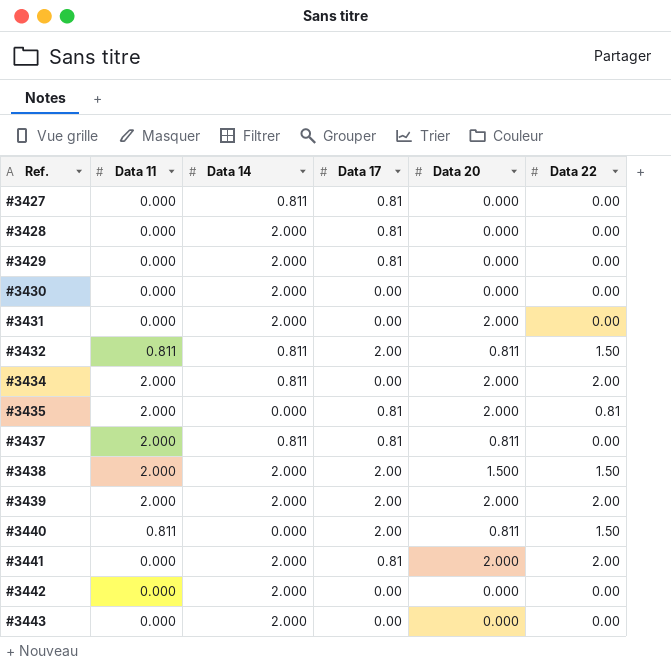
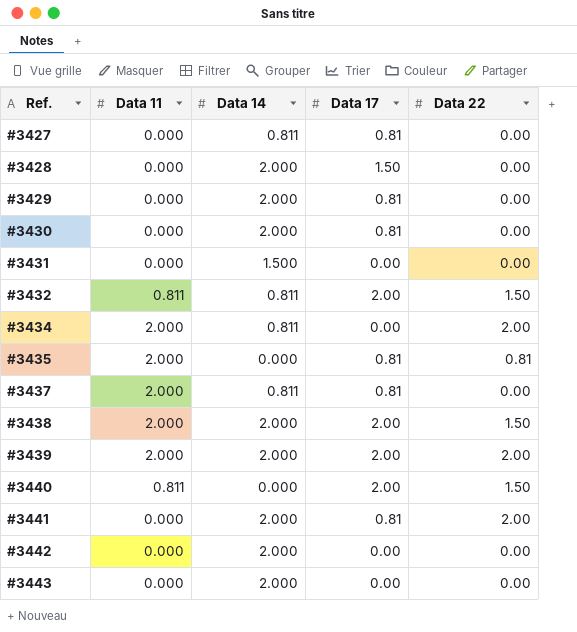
column Data 20 | position: 5 -> none
#3428 | Data 17: 0.81 -> 1.50
#3430 | Data 17: 0.00 -> 0.81
#3431 | Data 14: 2.000 -> 1.500

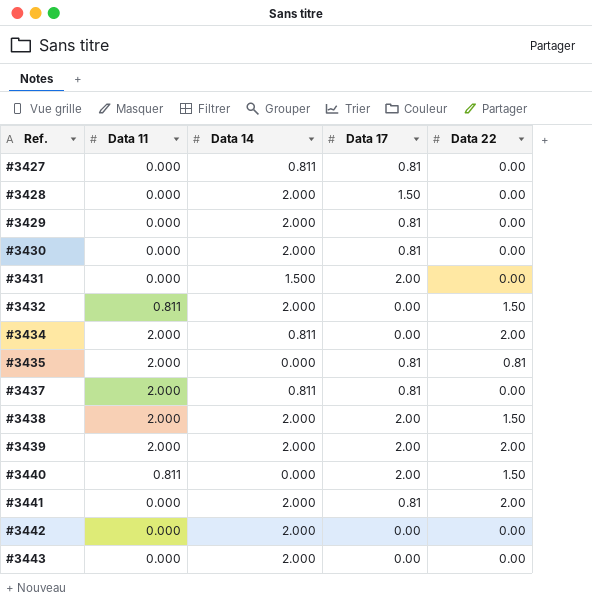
#3431 | Data 17: 0.00 -> 2.00
#3432 | Data 14: 0.811 -> 2.000
#3432 | Data 17: 2.00 -> 0.00

